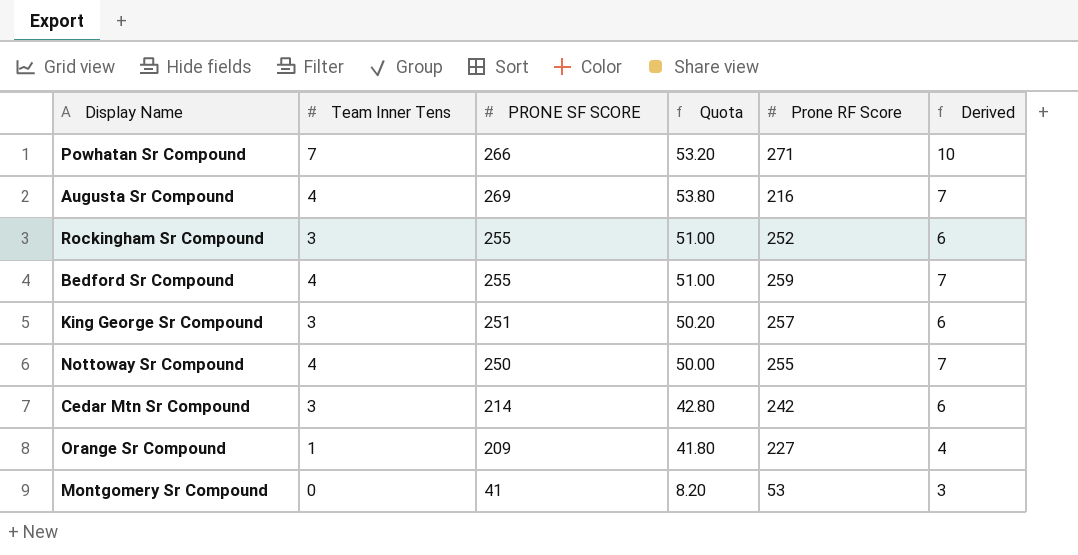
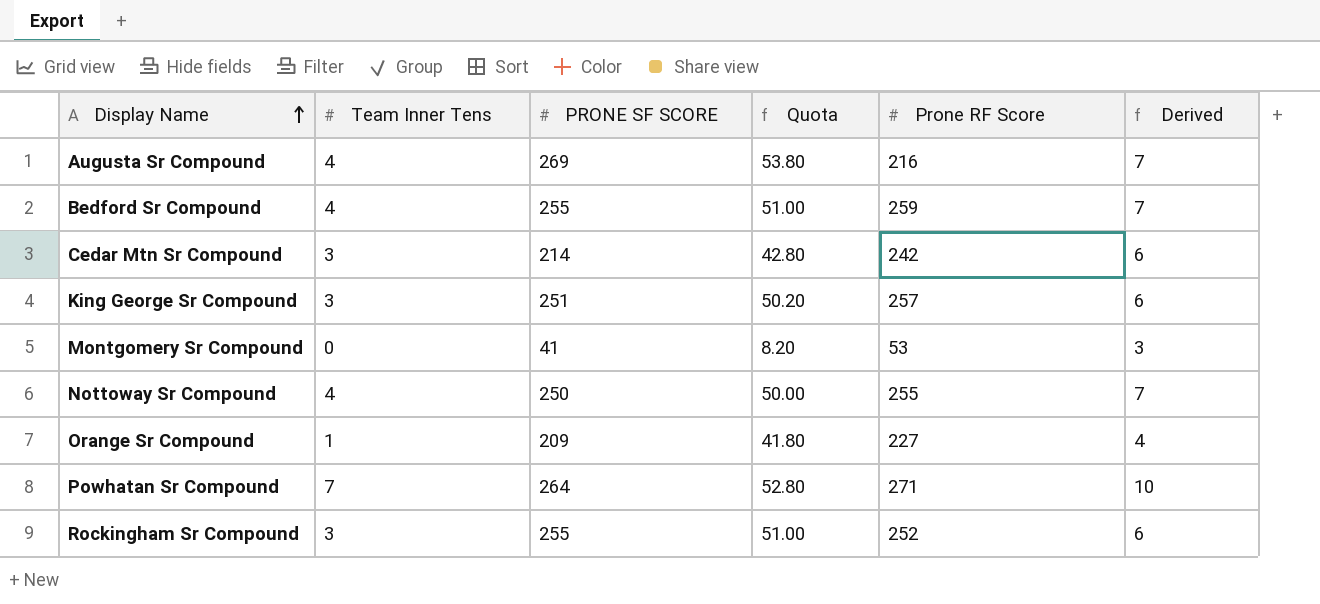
row order: none -> Display Name ascending
Powhatan Sr Compound | PRONE SF SCORE: 266 -> 264
Powhatan Sr Compound | Quota: 53.20 -> 52.80

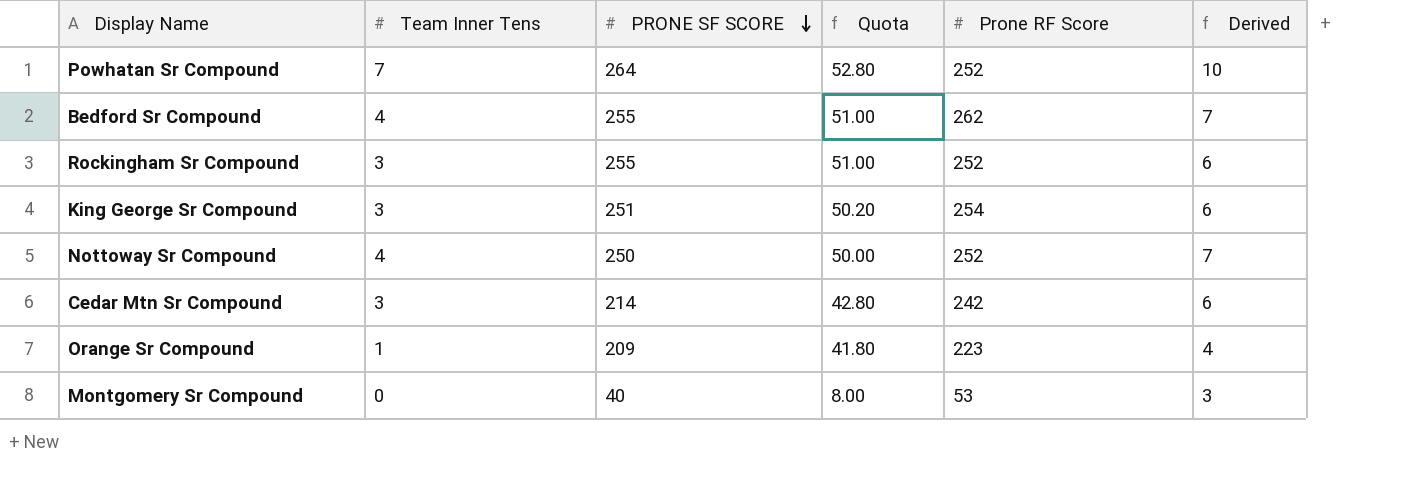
row order: Display Name ascending -> PRONE SF SCORE descending
row Augusta Sr Compound: 4 | 269 | 53.80 | 216 | 7 -> none
Powhatan Sr Compound | Prone RF Score: 271 -> 252
Bedford Sr Compound | Prone RF Score: 259 -> 262
King George Sr Compound | Prone RF Score: 257 -> 254
Nottoway Sr Compound | Prone RF Score: 255 -> 252
Orange Sr Compound | Prone RF Score: 227 -> 223
Montgomery Sr Compound | PRONE SF SCORE: 41 -> 40
Montgomery Sr Compound | Quota: 8.20 -> 8.00

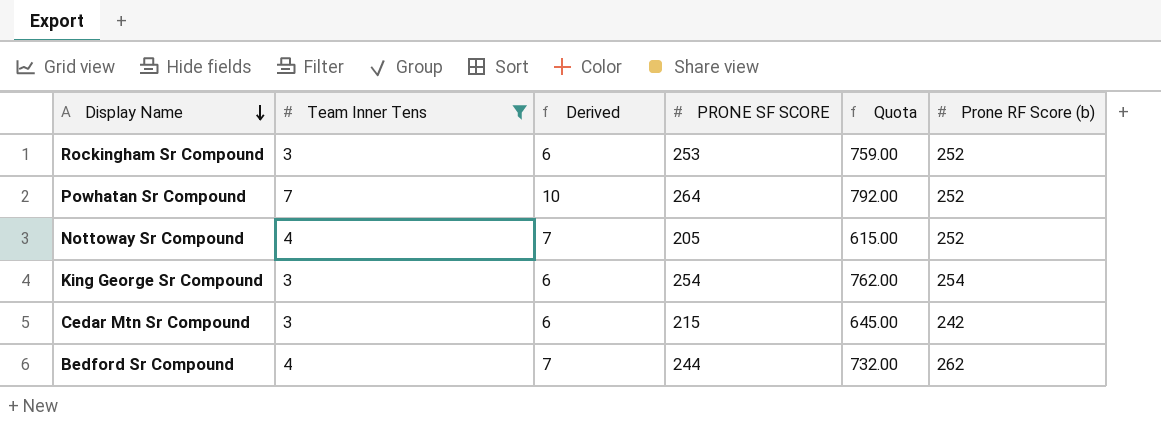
filter: none -> Team Inner Tens >= 3
row order: PRONE SF SCORE descending -> Display Name descending
column Derived | position: 6 -> 3
column Quota | formula: [PRONE SF SCORE] * 0.2 -> [PRONE SF SCORE] * 3
column name: Prone RF Score -> Prone RF Score (b)
Rockingham Sr Compound | PRONE SF SCORE: 255 -> 253
Nottoway Sr Compound | PRONE SF SCORE: 250 -> 205
King George Sr Compound | PRONE SF SCORE: 251 -> 254
Cedar Mtn Sr Compound | PRONE SF SCORE: 214 -> 215
Bedford Sr Compound | PRONE SF SCORE: 255 -> 244

